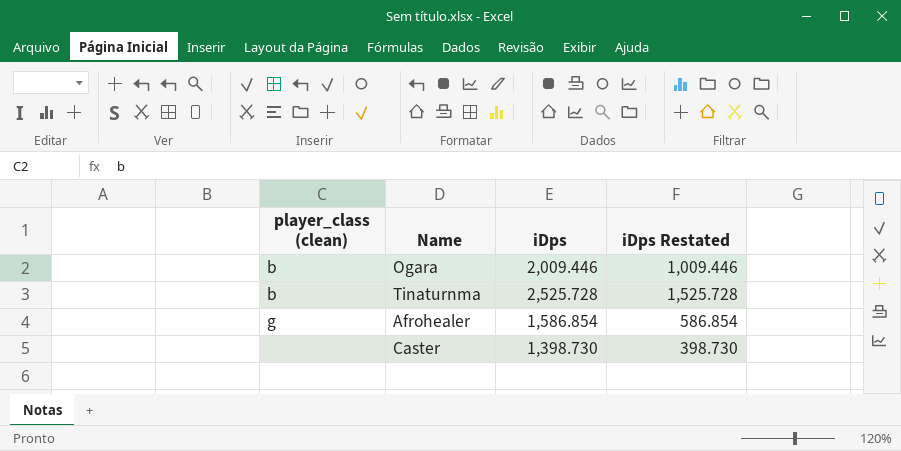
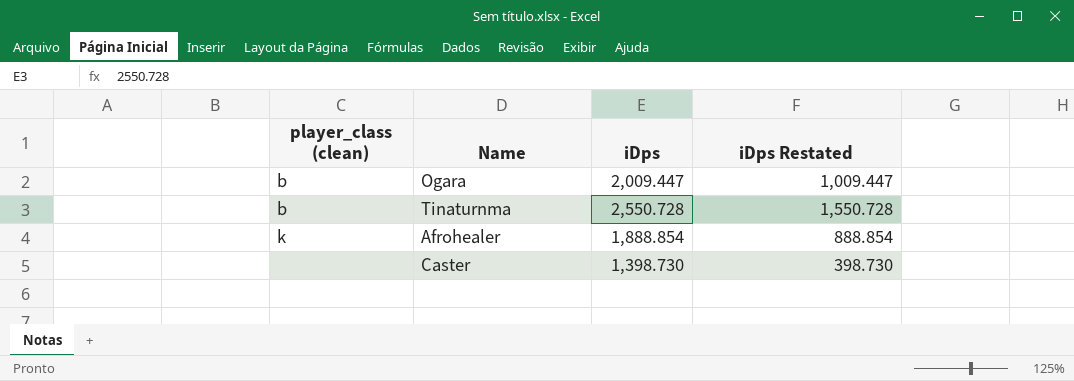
Ogara | iDps: 2,009.446 -> 2,009.447
Ogara | iDps Restated: 1,009.446 -> 1,009.447
Tinaturnma | iDps: 2,525.728 -> 2,550.728
Tinaturnma | iDps Restated: 1,525.728 -> 1,550.728
Afrohealer | player_class (clean): g -> k
Afrohealer | iDps: 1,586.854 -> 1,888.854
Afrohealer | iDps Restated: 586.854 -> 888.854

